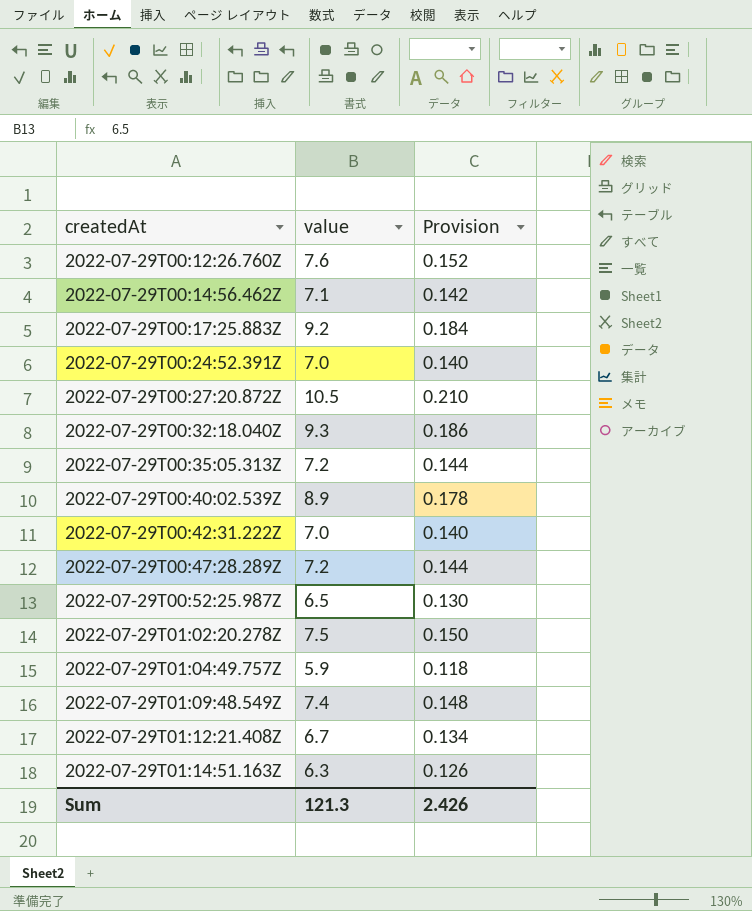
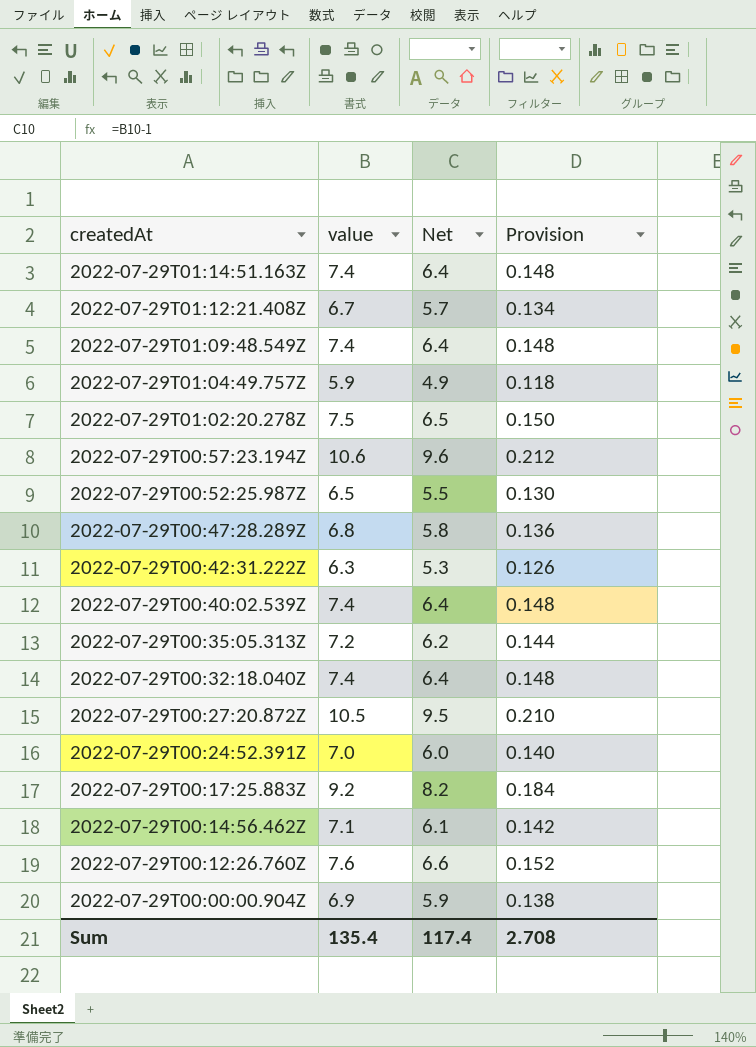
row order: createdAt ascending -> createdAt descending
column Net | formula: none -> [value] - 1
2022-07-29T01:14:51.163Z | value: 6.3 -> 7.4
2022-07-29T01:14:51.163Z | Provision: 0.126 -> 0.148
row 2022-07-29T00:57:23.194Z: none -> 10.6 | 9.6 | 0.212
2022-07-29T00:47:28.289Z | value: 7.2 -> 6.8
2022-07-29T00:47:28.289Z | Provision: 0.144 -> 0.136
2022-07-29T00:42:31.222Z | value: 7.0 -> 6.3
2022-07-29T00:42:31.222Z | Provision: 0.140 -> 0.126
2022-07-29T00:40:02.539Z | value: 8.9 -> 7.4
2022-07-29T00:40:02.539Z | Provision: 0.178 -> 0.148
2022-07-29T00:32:18.040Z | value: 9.3 -> 7.4
2022-07-29T00:32:18.040Z | Provision: 0.186 -> 0.148
row 2022-07-29T00:00:00.904Z: none -> 6.9 | 5.9 | 0.138
Sum | value: 121.3 -> 135.4
Sum | Provision: 2.426 -> 2.708

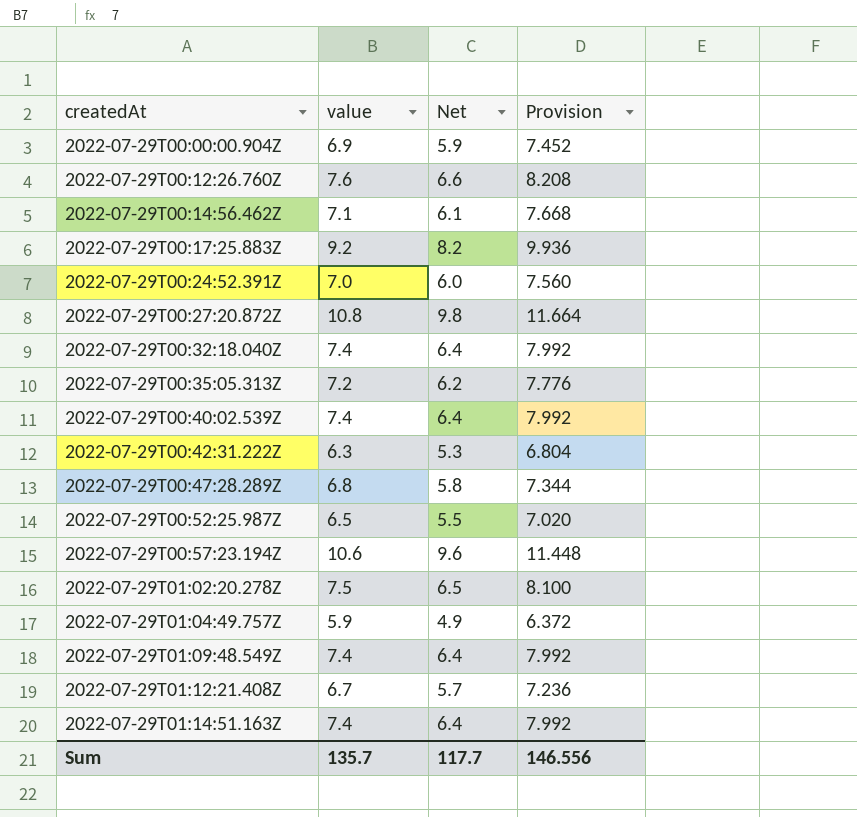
row order: createdAt descending -> createdAt ascending
column Provision | formula: [value] * 0.02 -> [value] * 1.08
2022-07-29T00:27:20.872Z | value: 10.5 -> 10.8
2022-07-29T00:27:20.872Z | Net: 9.5 -> 9.8
Sum | value: 135.4 -> 135.7
Sum | Net: 117.4 -> 117.7
Sum | Provision: 2.708 -> 146.556

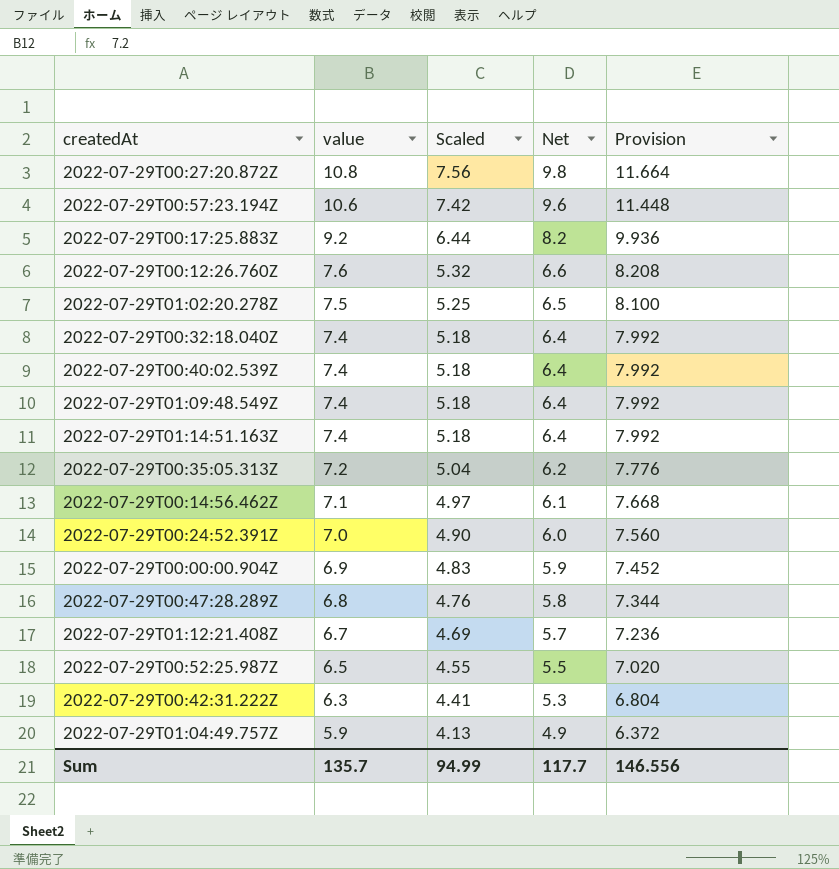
row order: createdAt ascending -> value descending
column Scaled | formula: none -> [value] * 0.7

